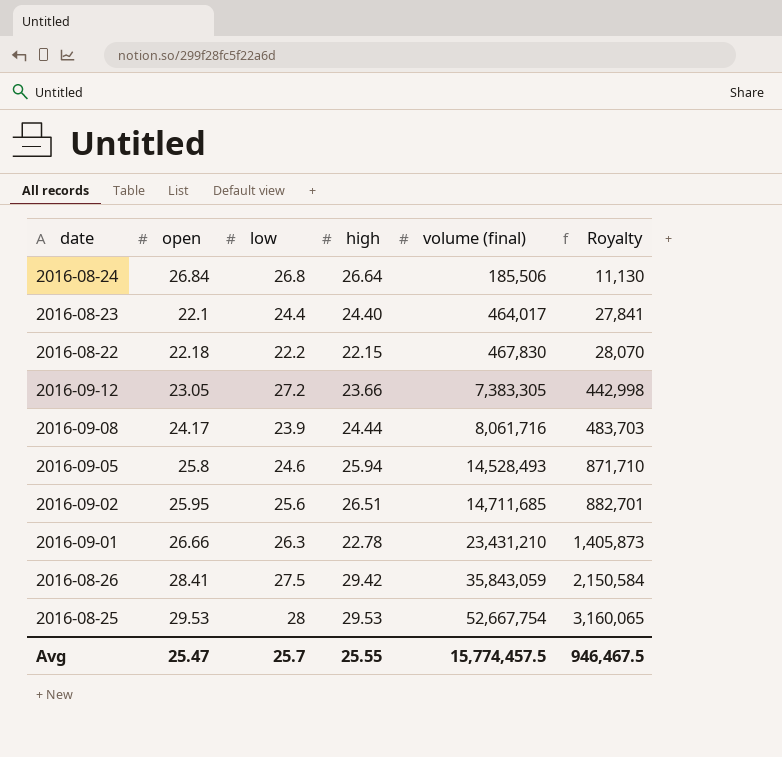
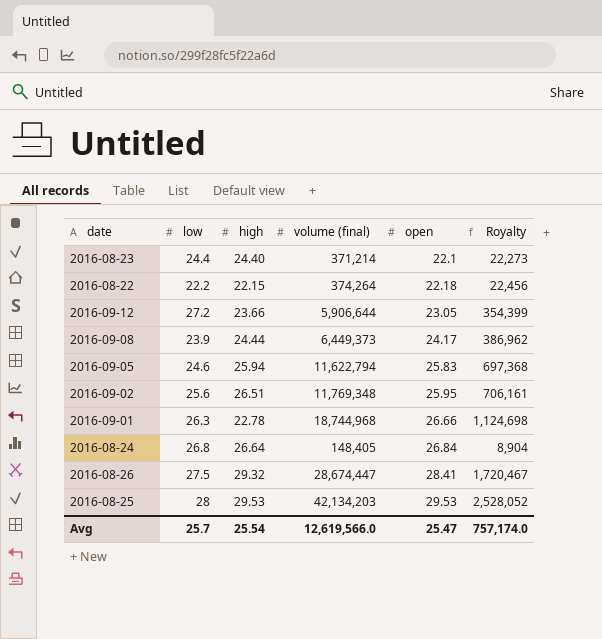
row order: volume (final) ascending -> open ascending
column open | position: 2 -> 5
2016-08-23 | volume (final): 464,017 -> 371,214
2016-08-23 | Royalty: 27,841 -> 22,273
2016-08-22 | volume (final): 467,830 -> 374,264
2016-08-22 | Royalty: 28,070 -> 22,456
2016-09-12 | volume (final): 7,383,305 -> 5,906,644
2016-09-12 | Royalty: 442,998 -> 354,399
2016-09-08 | volume (final): 8,061,716 -> 6,449,373
2016-09-08 | Royalty: 483,703 -> 386,962
2016-09-05 | volume (final): 14,528,493 -> 11,622,794
2016-09-05 | open: 25.8 -> 25.83
2016-09-05 | Royalty: 871,710 -> 697,368
2016-09-02 | volume (final): 14,711,685 -> 11,769,348
2016-09-02 | Royalty: 882,701 -> 706,161
2016-09-01 | volume (final): 23,431,210 -> 18,744,968
2016-09-01 | Royalty: 1,405,873 -> 1,124,698
2016-08-24 | volume (final): 185,506 -> 148,405
2016-08-24 | Royalty: 11,130 -> 8,904
2016-08-26 | high: 29.42 -> 29.32
2016-08-26 | volume (final): 35,843,059 -> 28,674,447
2016-08-26 | Royalty: 2,150,584 -> 1,720,467
2016-08-25 | volume (final): 52,667,754 -> 42,134,203
2016-08-25 | Royalty: 3,160,065 -> 2,528,052
Avg | high: 25.55 -> 25.54
Avg | volume (final): 15,774,457.5 -> 12,619,566.0
Avg | Royalty: 946,467.5 -> 757,174.0

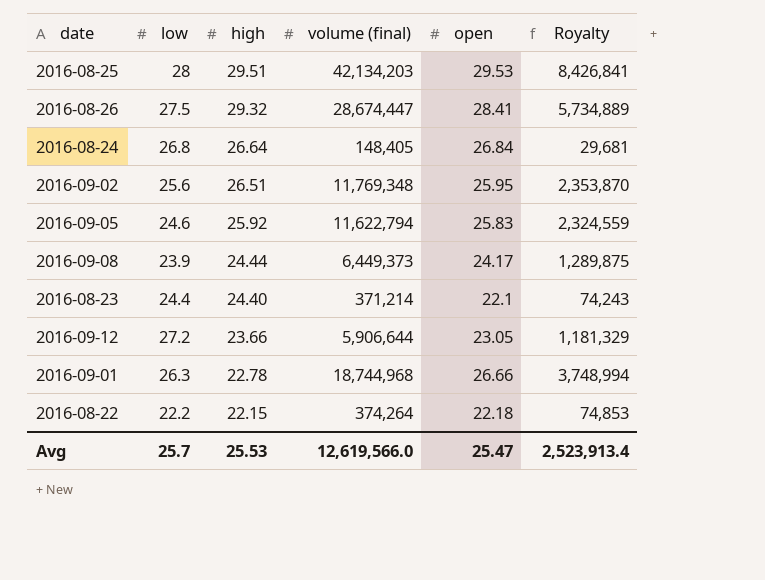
row order: open ascending -> high descending
column Royalty | formula: [volume (final)] * 0.06 -> [volume (final)] * 0.2
2016-08-25 | high: 29.53 -> 29.51
2016-09-05 | high: 25.94 -> 25.92
Avg | high: 25.54 -> 25.53
Avg | Royalty: 757,174.0 -> 2,523,913.4

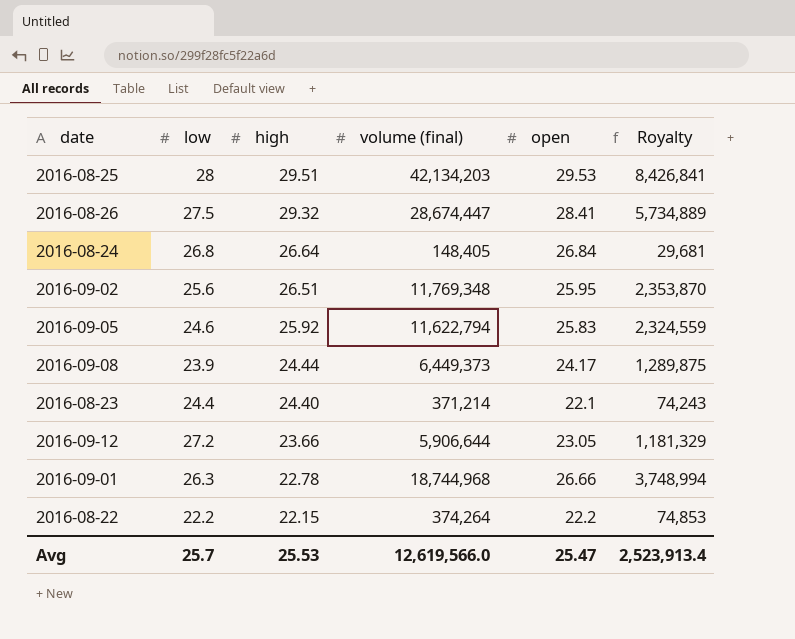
2016-08-22 | open: 22.18 -> 22.2

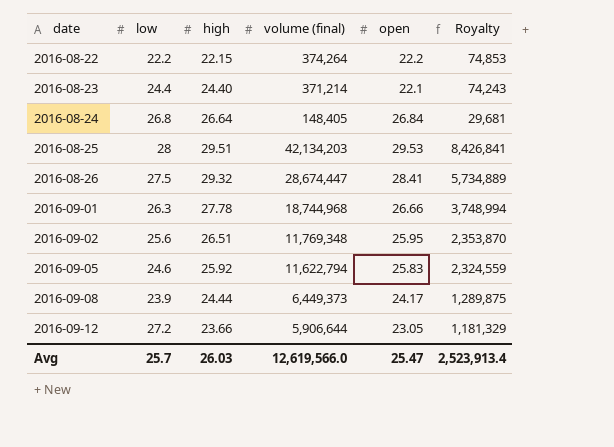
row order: high descending -> date ascending
2016-09-01 | high: 22.78 -> 27.78
Avg | high: 25.53 -> 26.03

